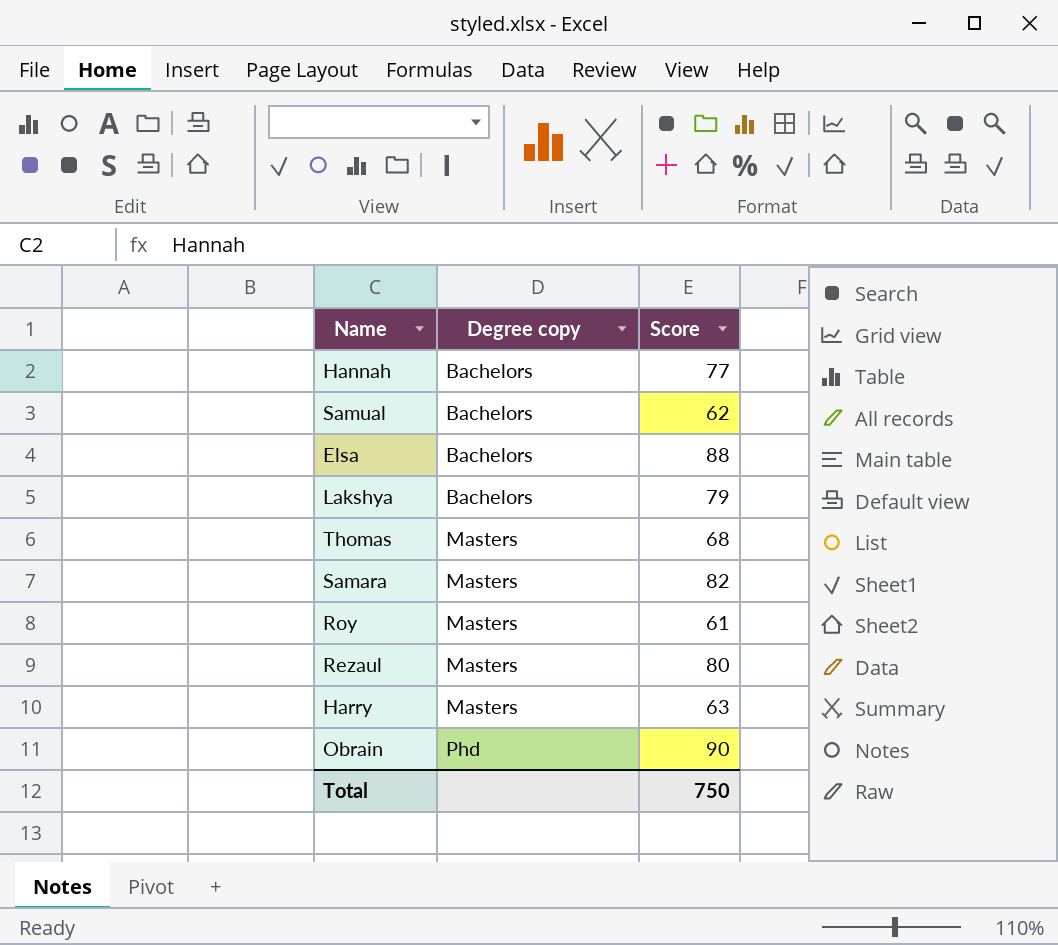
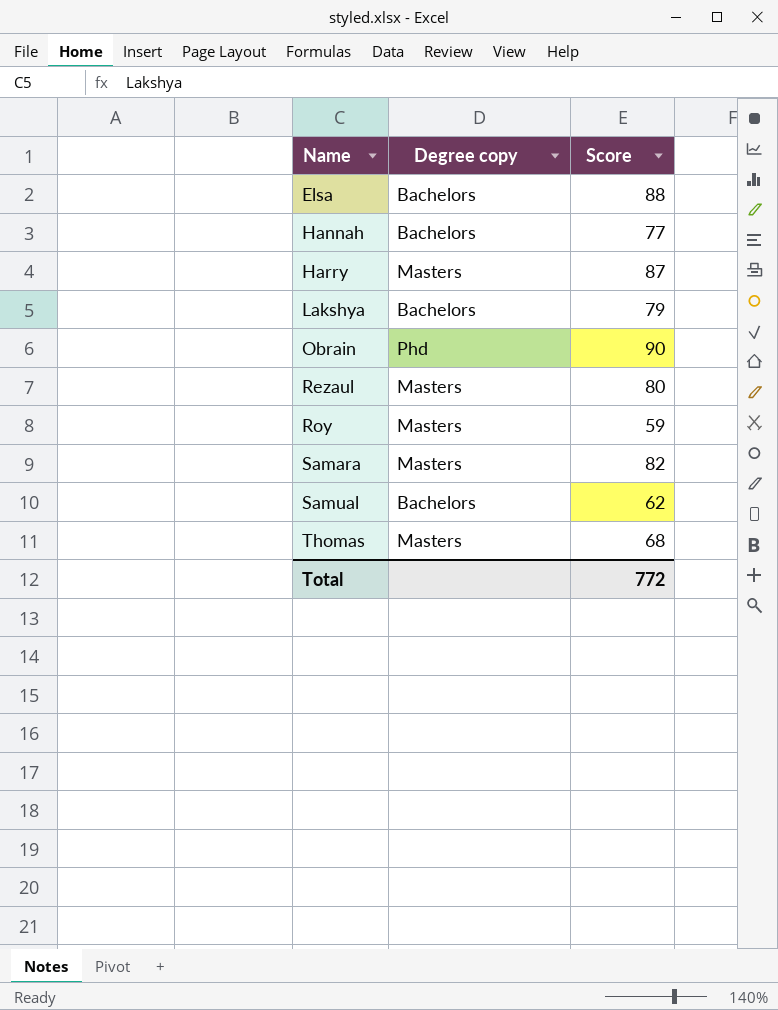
row order: Degree copy ascending -> Name ascending
Harry | Score: 63 -> 87
Roy | Score: 61 -> 59
Total | Score: 750 -> 772

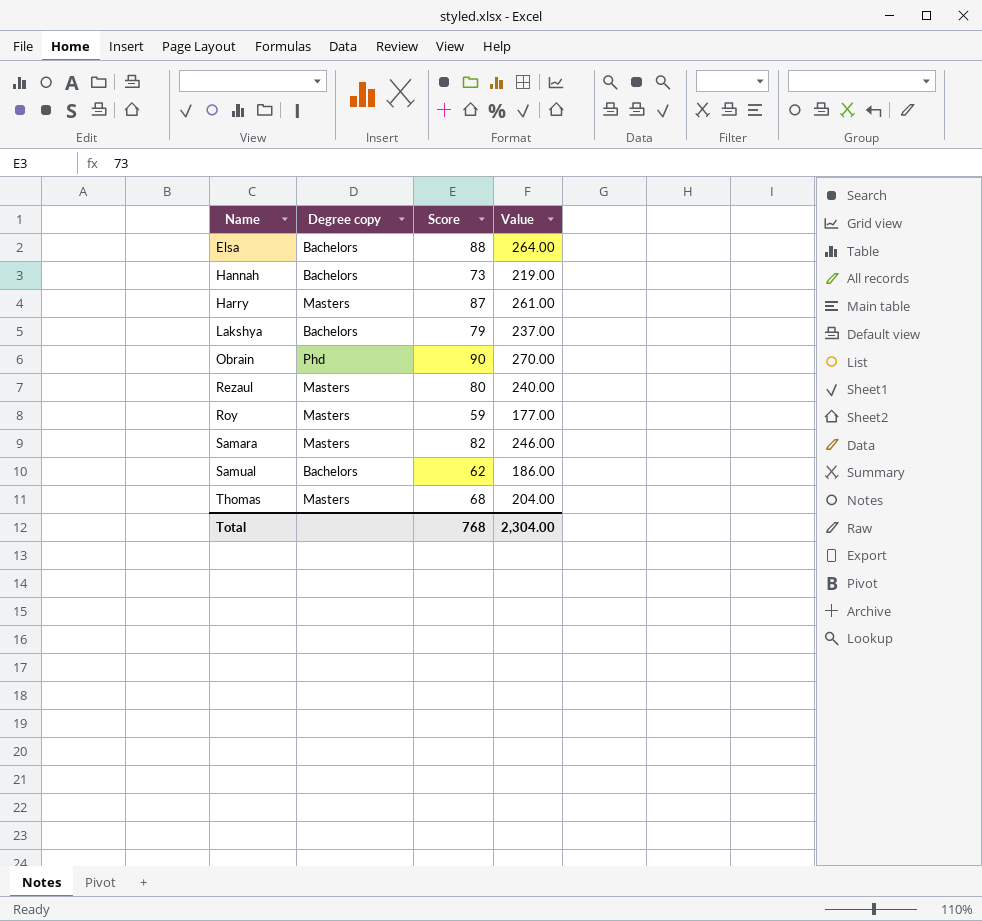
column Value | formula: none -> [Score] * 3
Hannah | Score: 77 -> 73
Total | Score: 772 -> 768

